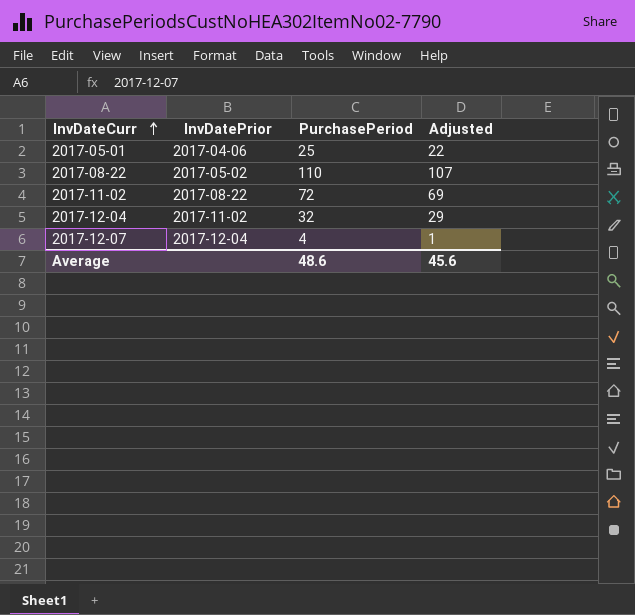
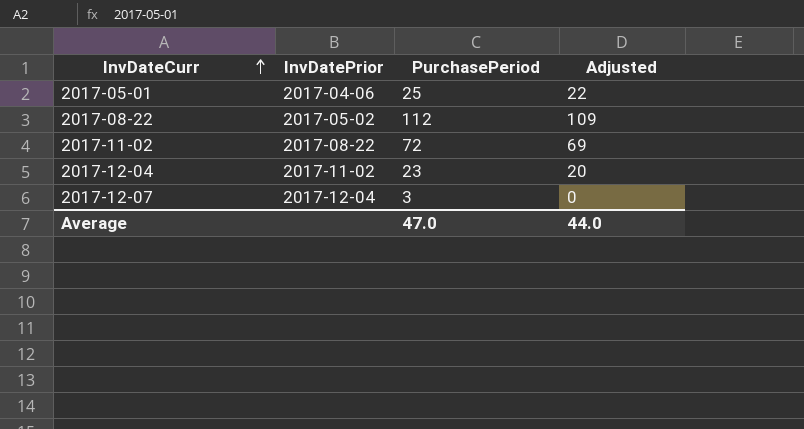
2017-08-22 | PurchasePeriod: 110 -> 112
2017-08-22 | Adjusted: 107 -> 109
2017-12-04 | PurchasePeriod: 32 -> 23
2017-12-04 | Adjusted: 29 -> 20
2017-12-07 | PurchasePeriod: 4 -> 3
2017-12-07 | Adjusted: 1 -> 0
Average | PurchasePeriod: 48.6 -> 47.0
Average | Adjusted: 45.6 -> 44.0

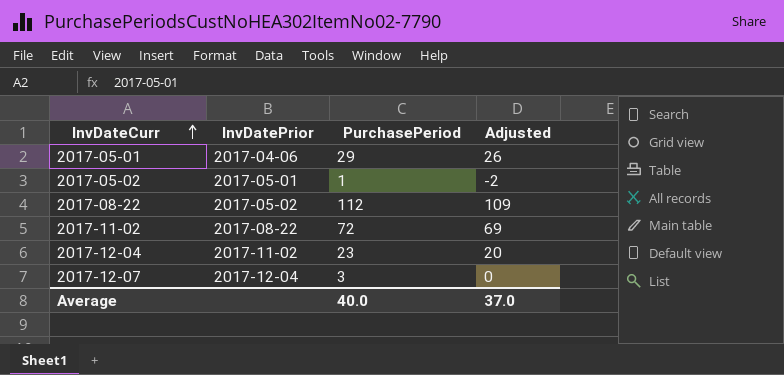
2017-05-01 | PurchasePeriod: 25 -> 29
2017-05-01 | Adjusted: 22 -> 26
row 2017-05-02: none -> 2017-05-01 | 1 | -2
Average | PurchasePeriod: 47.0 -> 40.0
Average | Adjusted: 44.0 -> 37.0

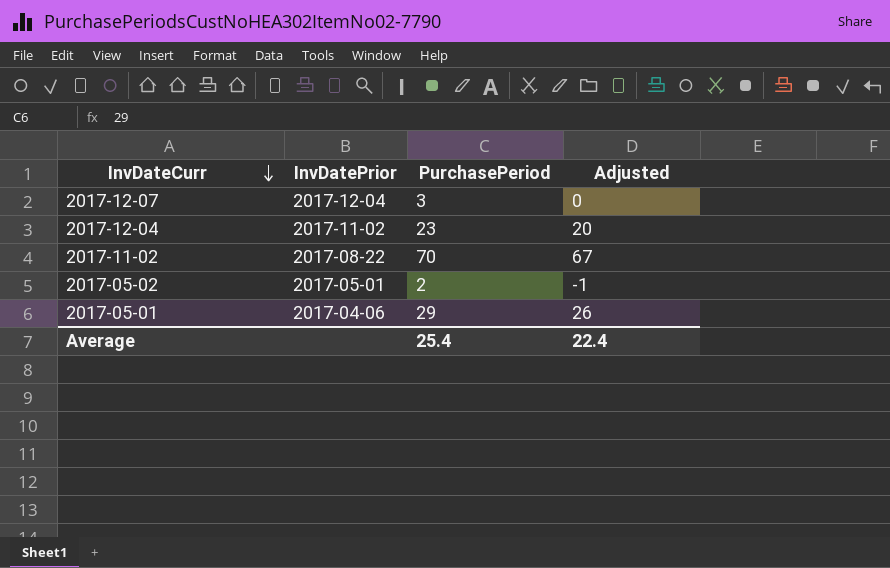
row order: InvDateCurr ascending -> InvDateCurr descending
row 2017-08-22: 2017-05-02 | 112 | 109 -> none
2017-11-02 | PurchasePeriod: 72 -> 70
2017-11-02 | Adjusted: 69 -> 67
2017-05-02 | PurchasePeriod: 1 -> 2
2017-05-02 | Adjusted: -2 -> -1
Average | PurchasePeriod: 40.0 -> 25.4
Average | Adjusted: 37.0 -> 22.4

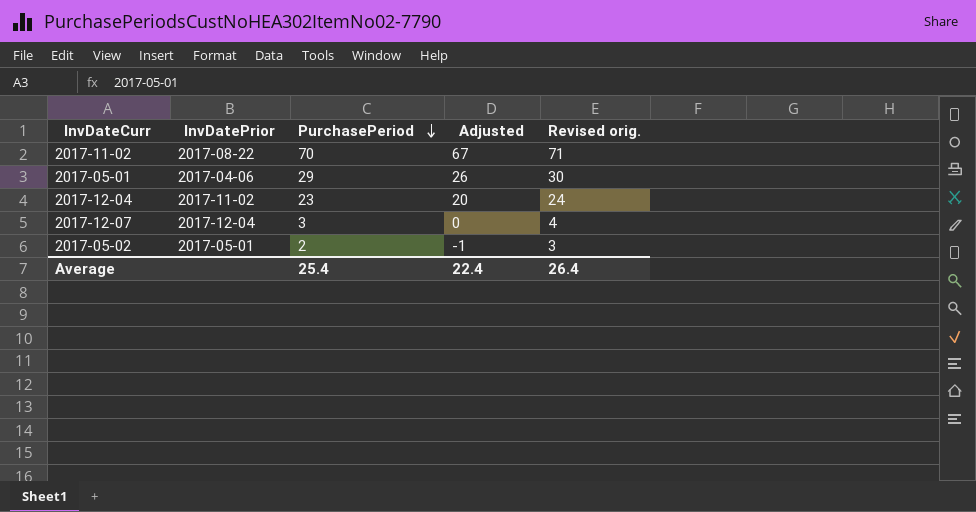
row order: InvDateCurr descending -> PurchasePeriod descending
column Revised orig. | formula: none -> [PurchasePeriod] + 1

